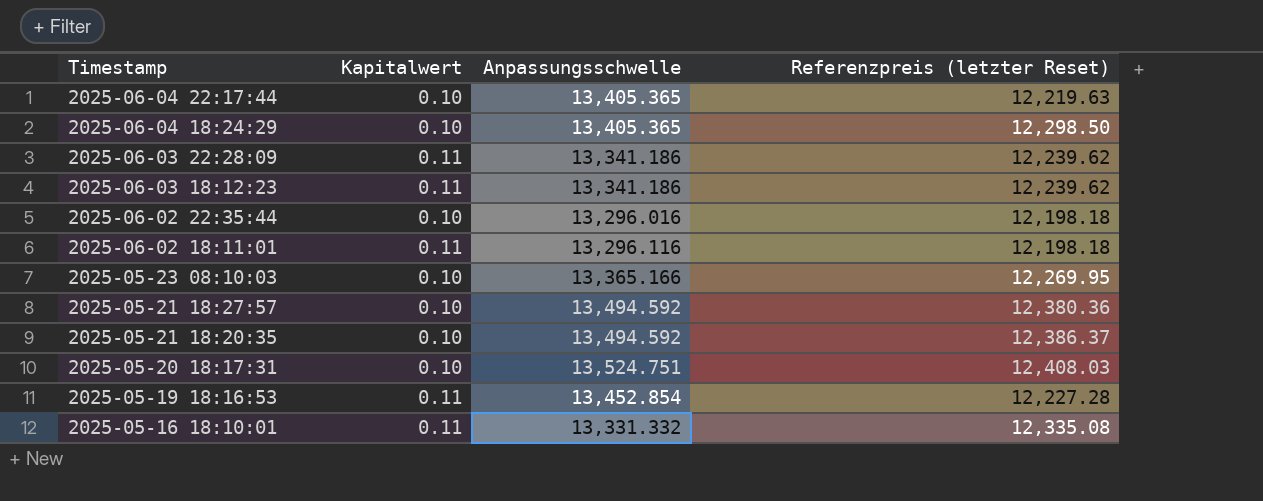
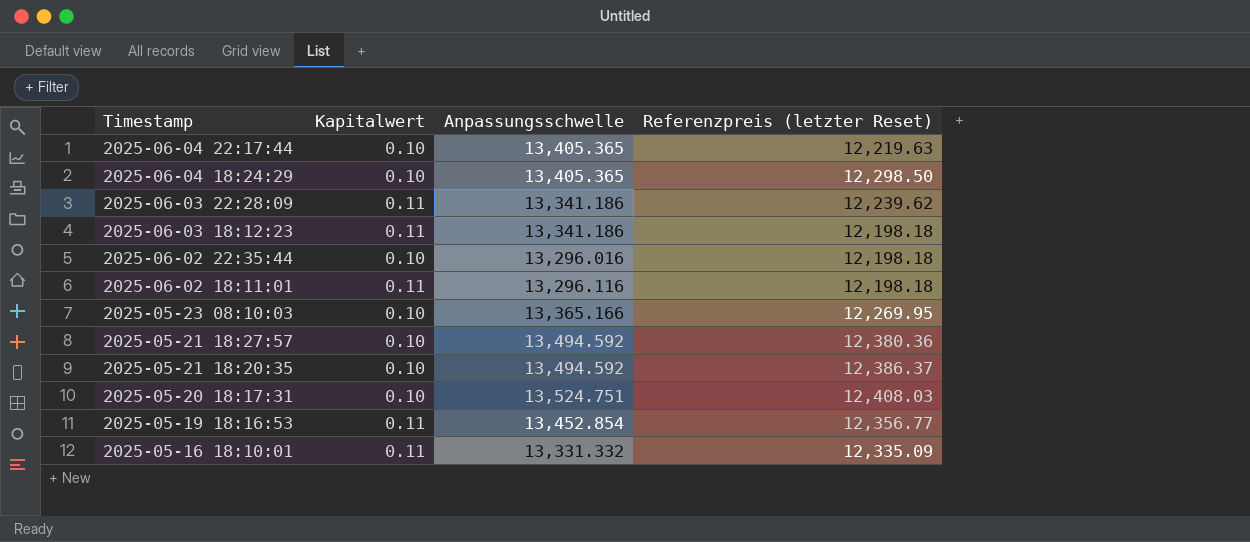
2025-06-03 18:12:23 | Referenzpreis (letzter Reset): 12,239.62 -> 12,198.18
2025-05-19 18:16:53 | Referenzpreis (letzter Reset): 12,227.28 -> 12,356.77
2025-05-16 18:10:01 | Referenzpreis (letzter Reset): 12,335.08 -> 12,335.09

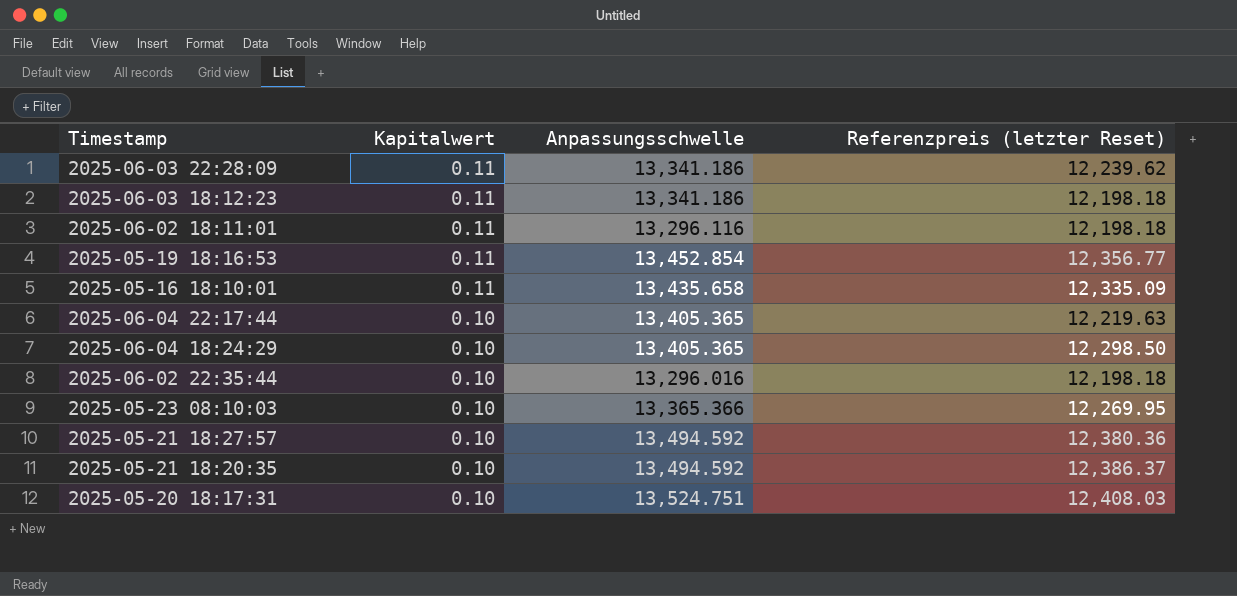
row order: Timestamp descending -> Kapitalwert descending
2025-05-16 18:10:01 | Anpassungsschwelle: 13,331.332 -> 13,435.658
2025-05-23 08:10:03 | Anpassungsschwelle: 13,365.166 -> 13,365.366

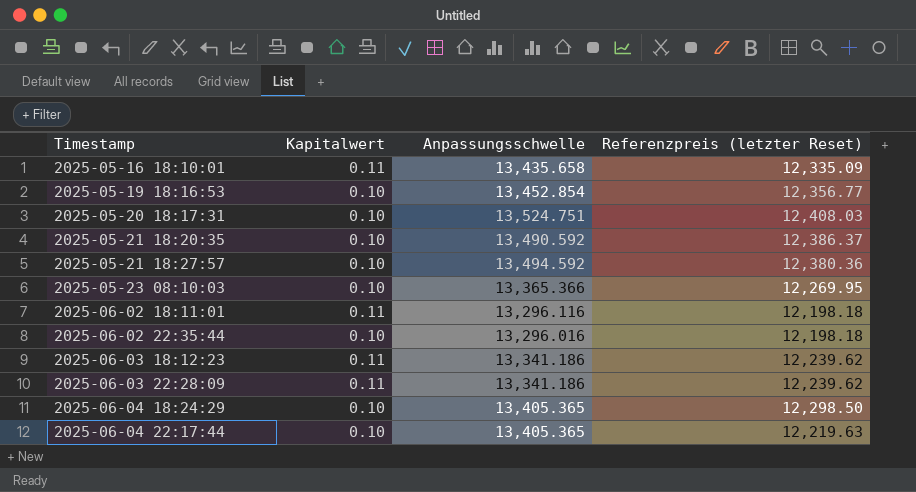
row order: Kapitalwert descending -> Timestamp ascending
2025-05-19 18:16:53 | Kapitalwert: 0.11 -> 0.10
2025-05-21 18:20:35 | Anpassungsschwelle: 13,494.592 -> 13,490.592
2025-06-03 18:12:23 | Referenzpreis (letzter Reset): 12,198.18 -> 12,239.62

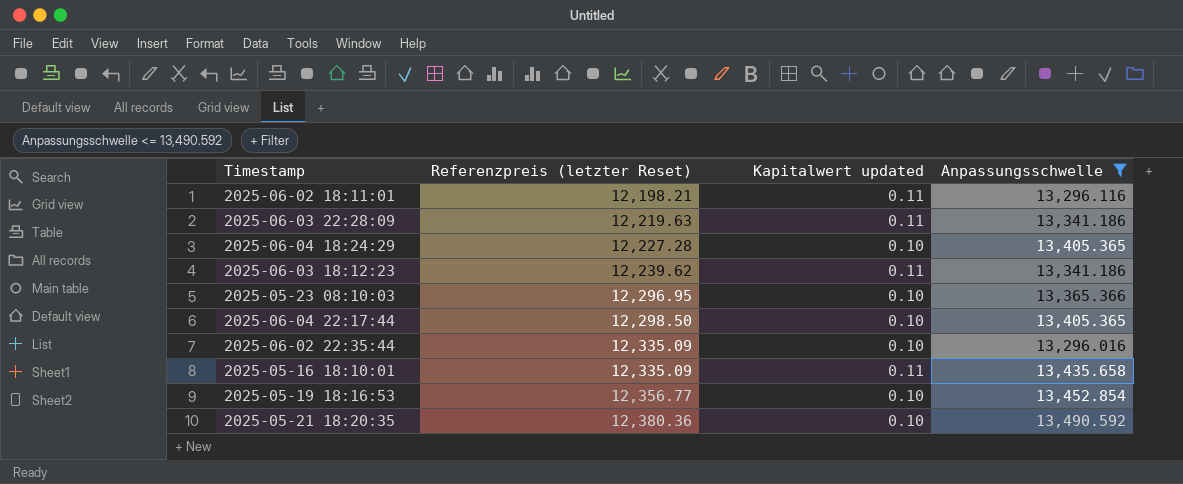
filter: none -> Anpassungsschwelle <= 13,490.592
row order: Timestamp ascending -> Referenzpreis (letzter Reset) ascending
column Referenzpreis (letzter Reset) | position: 4 -> 2
column name: Kapitalwert -> Kapitalwert updated
2025-06-02 18:11:01 | Referenzpreis (letzter Reset): 12,198.18 -> 12,198.21
2025-06-03 22:28:09 | Referenzpreis (letzter Reset): 12,239.62 -> 12,219.63
2025-06-04 18:24:29 | Referenzpreis (letzter Reset): 12,298.50 -> 12,227.28
2025-05-23 08:10:03 | Referenzpreis (letzter Reset): 12,269.95 -> 12,296.95
2025-06-04 22:17:44 | Referenzpreis (letzter Reset): 12,219.63 -> 12,298.50
2025-06-02 22:35:44 | Referenzpreis (letzter Reset): 12,198.18 -> 12,335.09
2025-05-21 18:20:35 | Referenzpreis (letzter Reset): 12,386.37 -> 12,380.36

